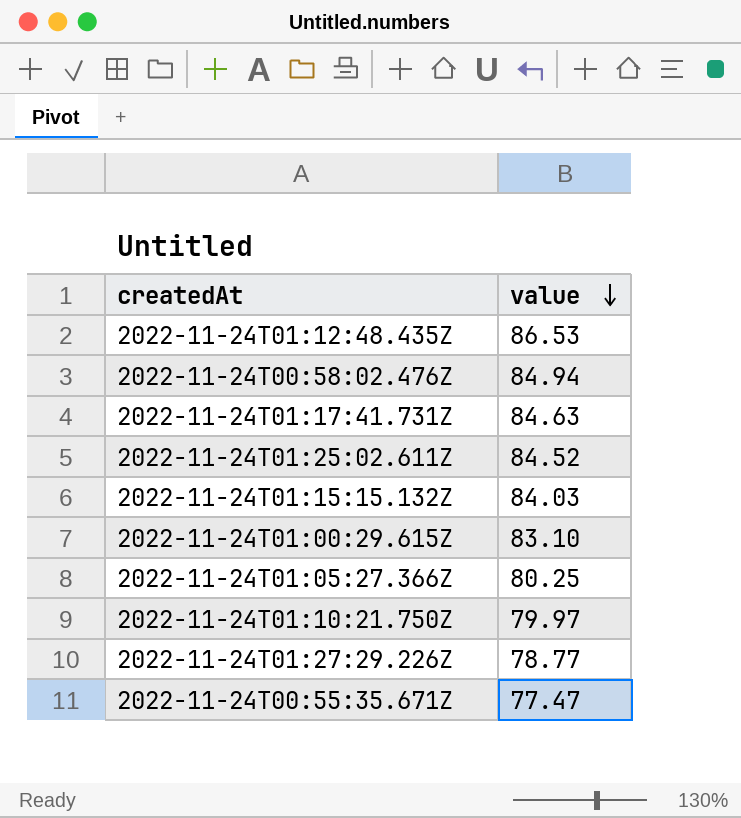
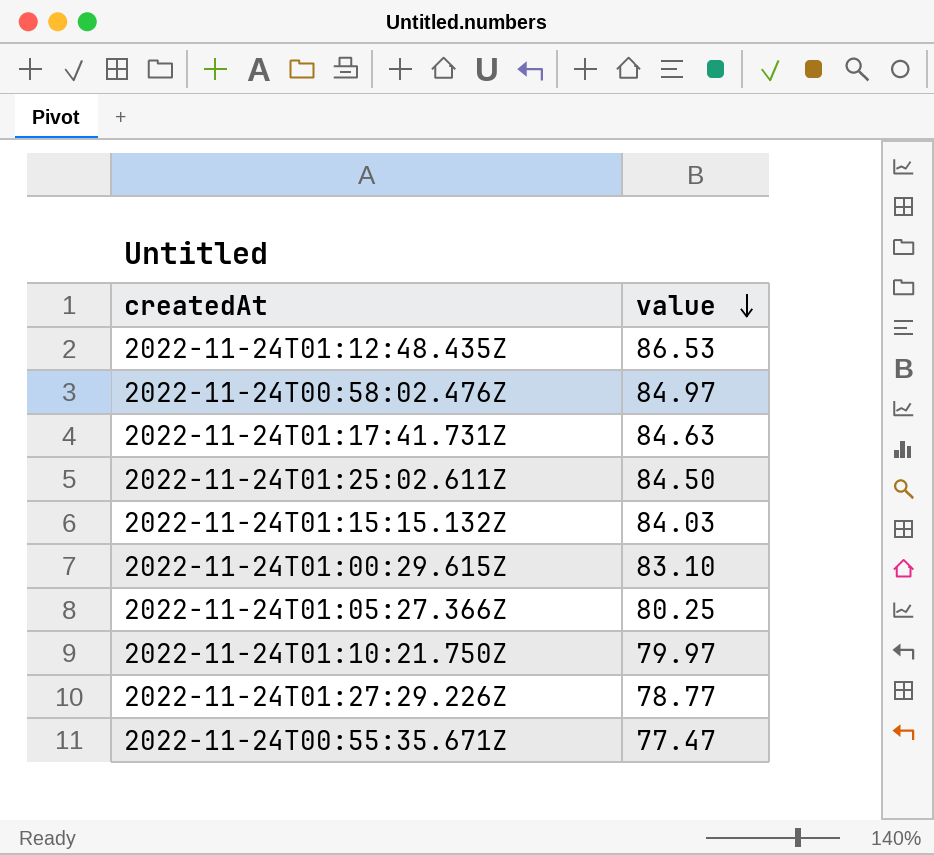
2022-11-24T00:58:02.476Z | value: 84.94 -> 84.97
2022-11-24T01:25:02.611Z | value: 84.52 -> 84.50

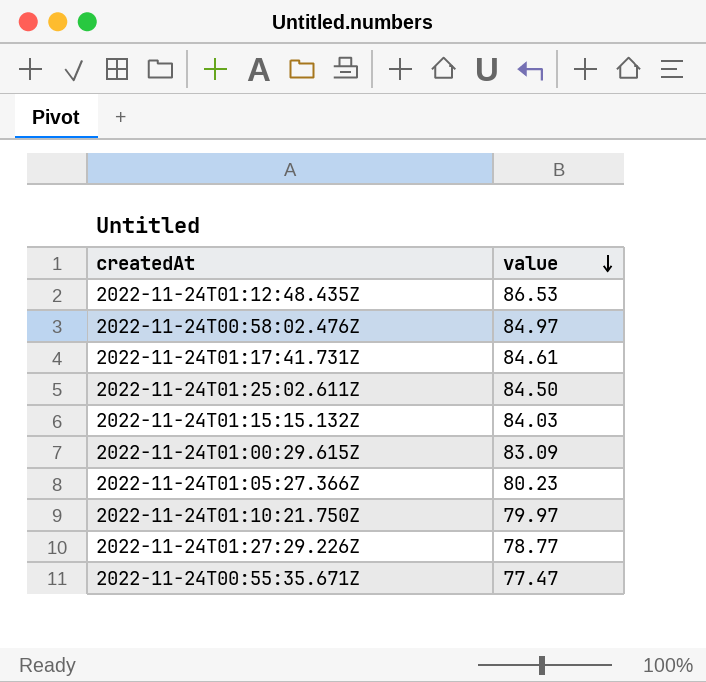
2022-11-24T01:17:41.731Z | value: 84.63 -> 84.61
2022-11-24T01:00:29.615Z | value: 83.10 -> 83.09
2022-11-24T01:05:27.366Z | value: 80.25 -> 80.23

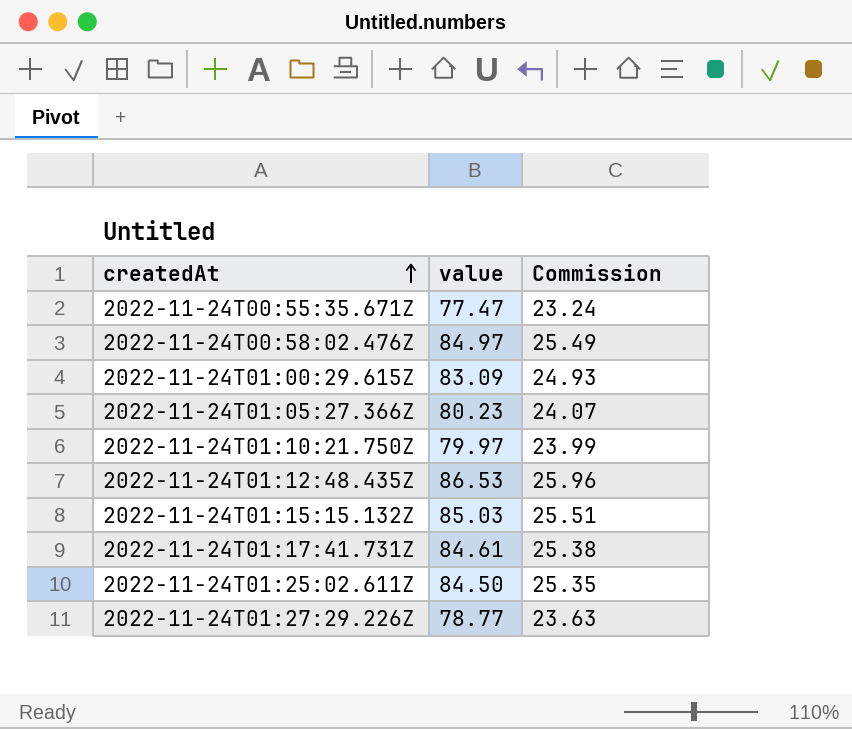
row order: value descending -> createdAt ascending
column Commission | formula: none -> [value] * 0.3
2022-11-24T01:15:15.132Z | value: 84.03 -> 85.03

